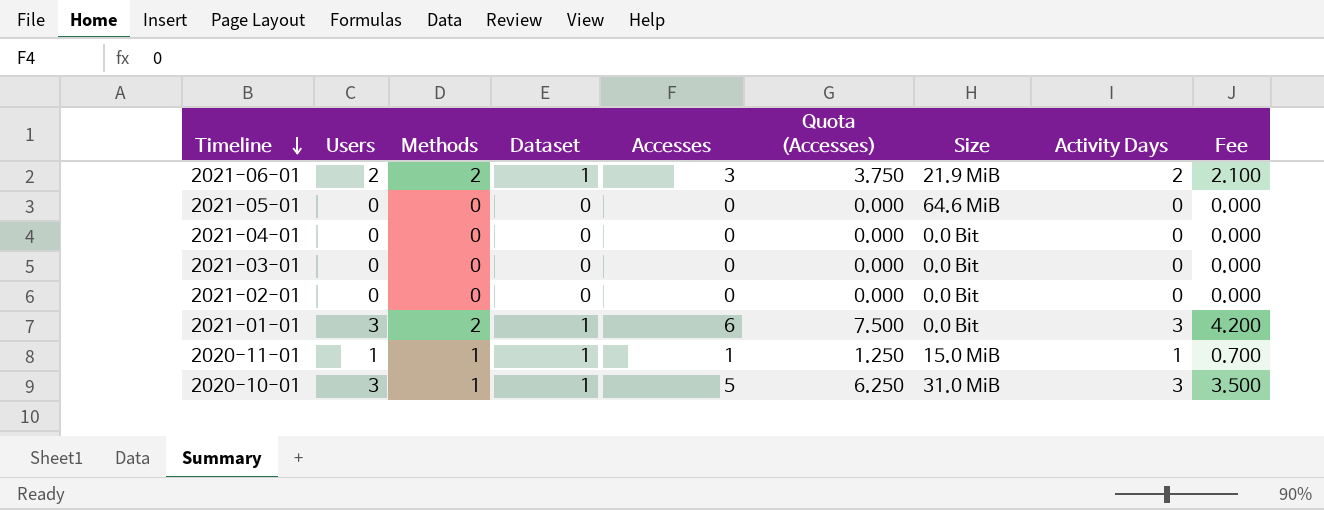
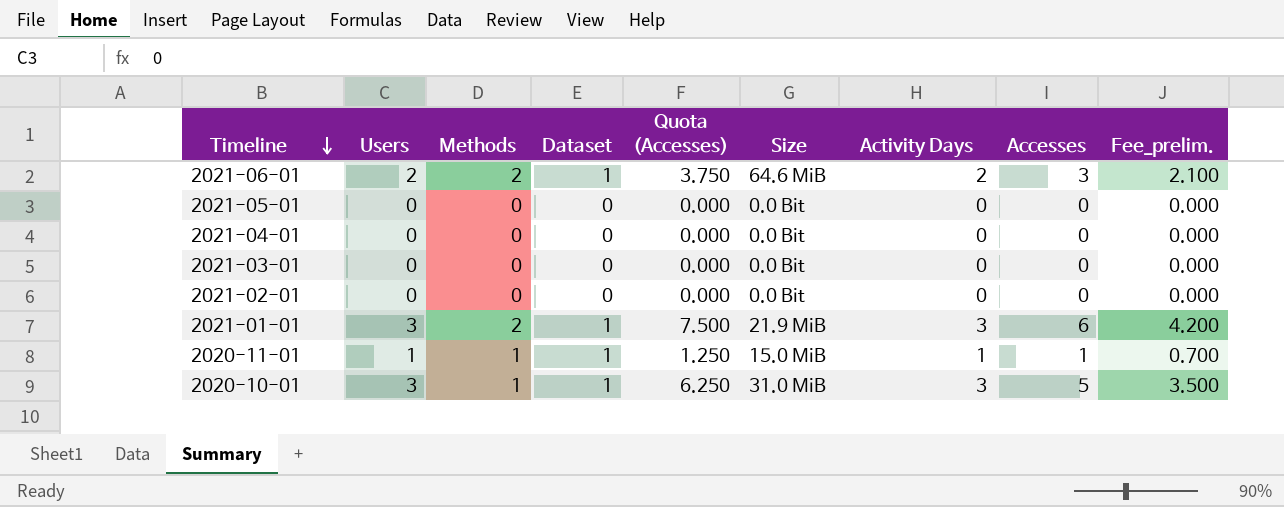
column Accesses | position: 5 -> 8
column name: Fee -> Fee_prelim.
2021-06-01 | Size: 21.9 MiB -> 64.6 MiB
2021-05-01 | Size: 64.6 MiB -> 0.0 Bit
2021-01-01 | Size: 0.0 Bit -> 21.9 MiB

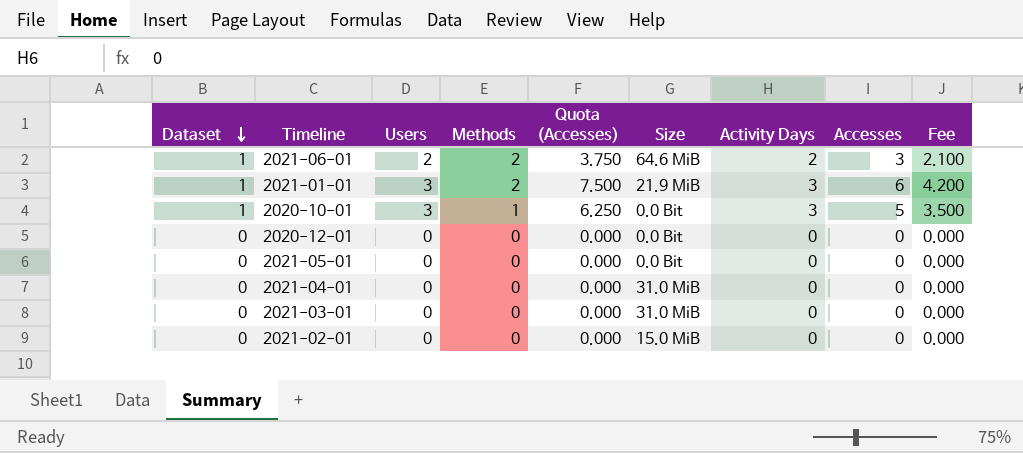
row order: Timeline descending -> Dataset descending
column Dataset | position: 4 -> 1
column name: Fee_prelim. -> Fee
row 2020-11-01: 1 | 1 | 1 | 1.250 | 15.0 MiB | 1 | 1 | 0.700 -> none
2020-10-01 | Size: 31.0 MiB -> 0.0 Bit
row 2020-12-01: none -> 0 | 0 | 0 | 0.000 | 0.0 Bit | 0 | 0 | 0.000
2021-04-01 | Size: 0.0 Bit -> 31.0 MiB
2021-03-01 | Size: 0.0 Bit -> 31.0 MiB
2021-02-01 | Size: 0.0 Bit -> 15.0 MiB

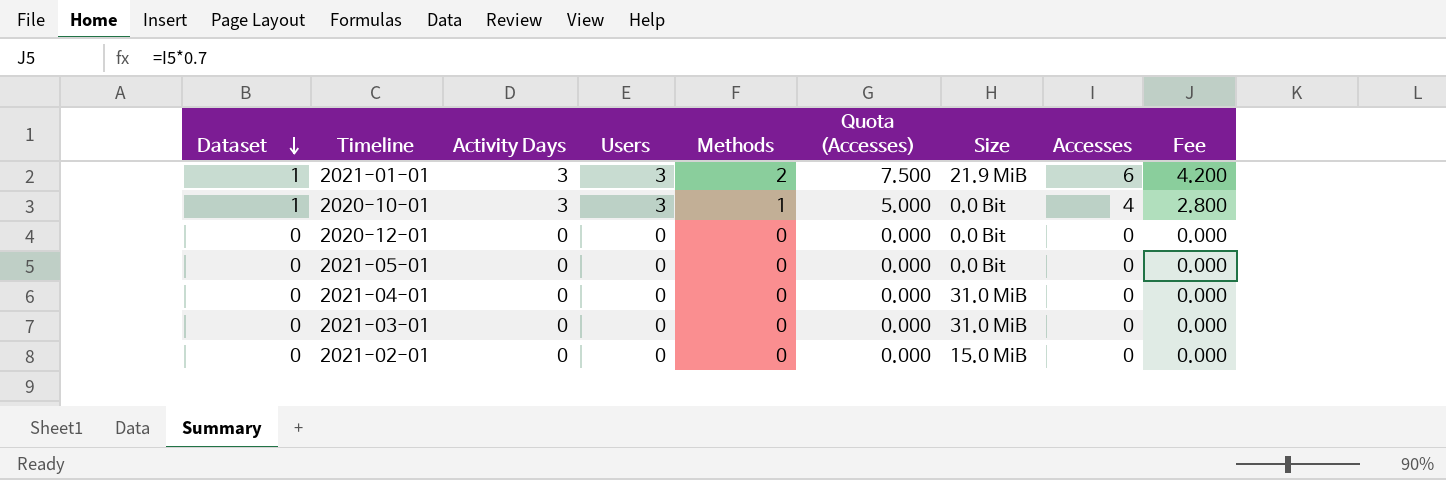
column Activity Days | position: 7 -> 3
row 2021-06-01: 1 | 2 | 2 | 3.750 | 64.6 MiB | 2 | 3 | 2.100 -> none
2020-10-01 | Quota (Accesses): 6.250 -> 5.000
2020-10-01 | Accesses: 5 -> 4
2020-10-01 | Fee: 3.500 -> 2.800

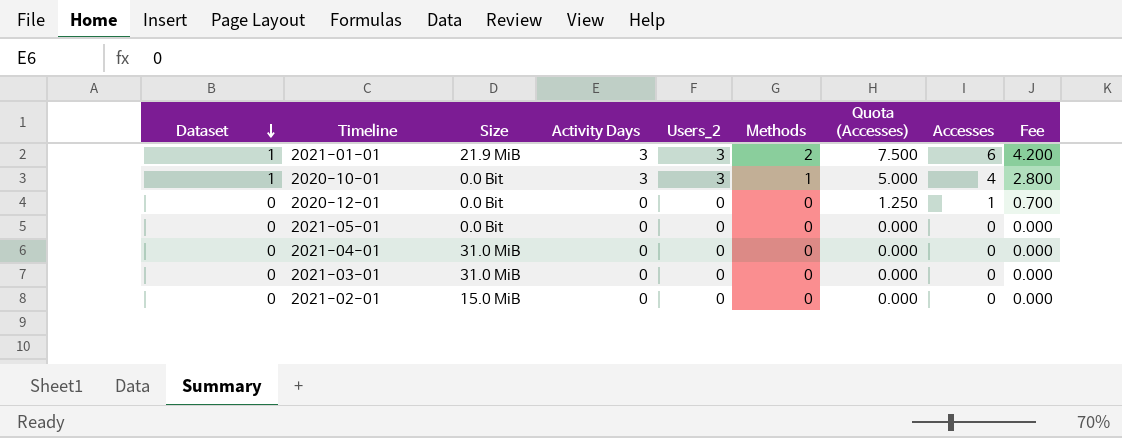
column Size | position: 7 -> 3
column name: Users -> Users_2
2020-12-01 | Quota (Accesses): 0.000 -> 1.250
2020-12-01 | Accesses: 0 -> 1
2020-12-01 | Fee: 0.000 -> 0.700

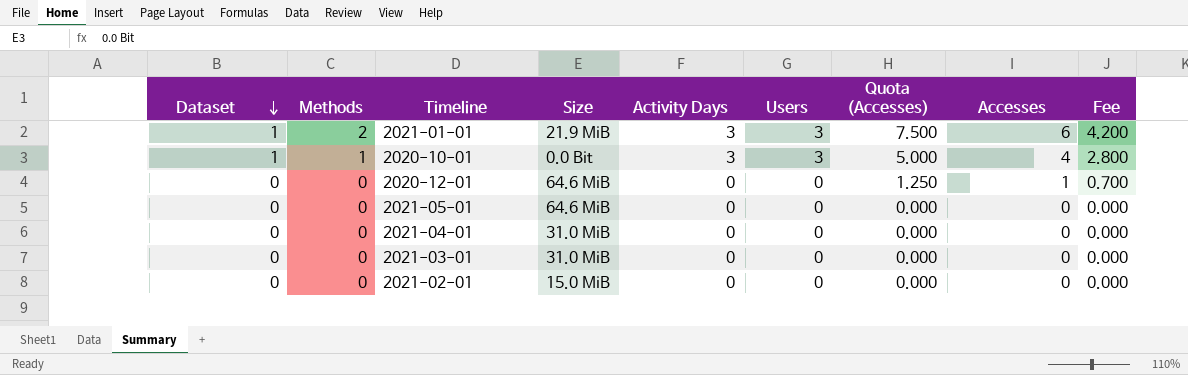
column Methods | position: 6 -> 2
column name: Users_2 -> Users
2020-12-01 | Size: 0.0 Bit -> 64.6 MiB
2021-05-01 | Size: 0.0 Bit -> 64.6 MiB

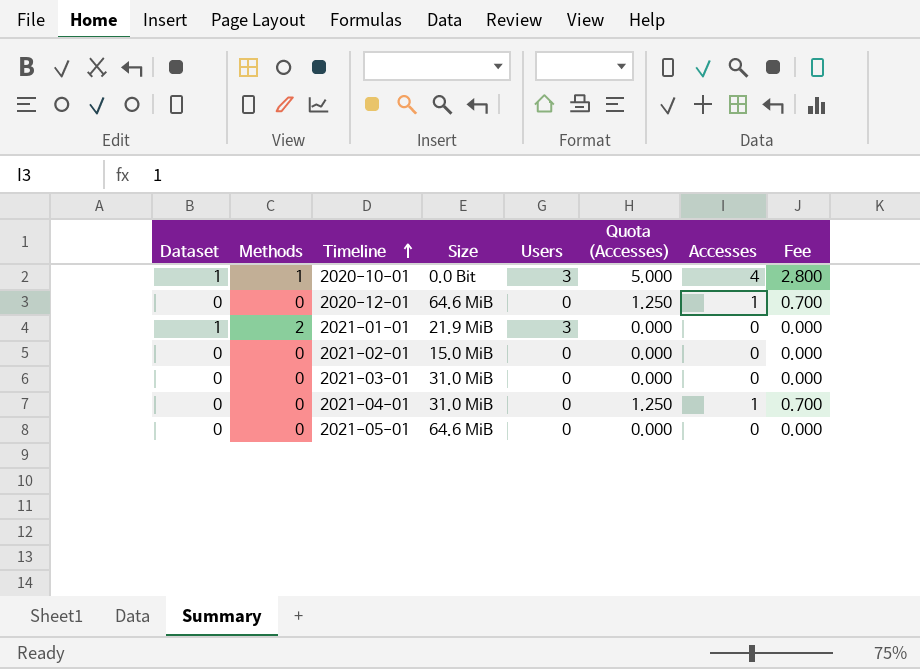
row order: Dataset descending -> Timeline ascending
column Activity Days | position: 5 -> none
2021-01-01 | Quota (Accesses): 7.500 -> 0.000
2021-01-01 | Accesses: 6 -> 0
2021-01-01 | Fee: 4.200 -> 0.000
2021-04-01 | Quota (Accesses): 0.000 -> 1.250
2021-04-01 | Accesses: 0 -> 1
2021-04-01 | Fee: 0.000 -> 0.700

